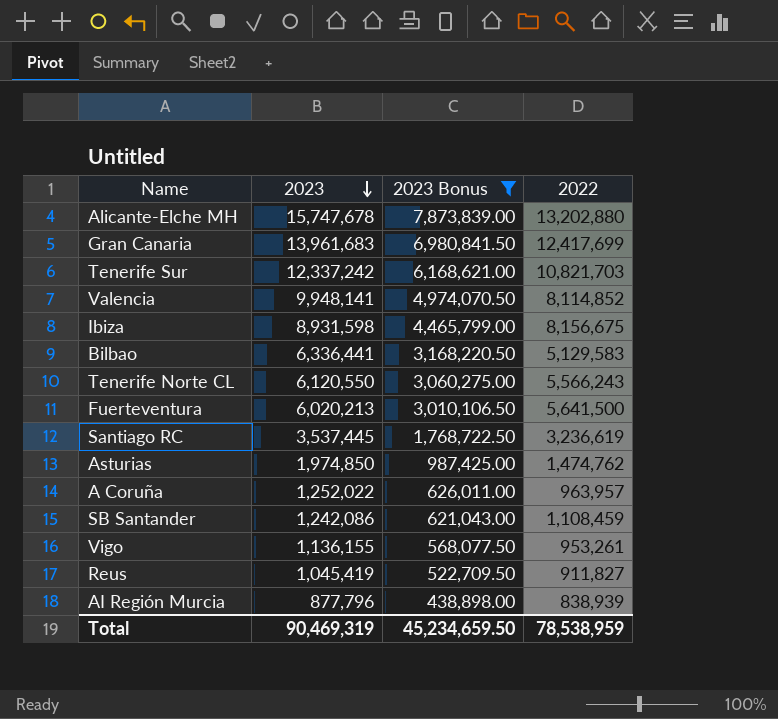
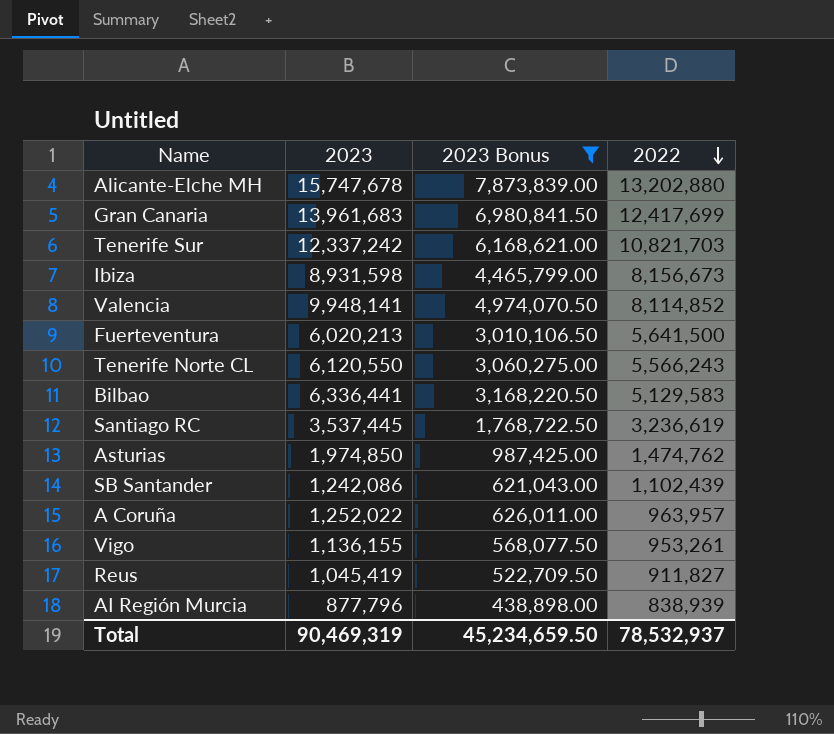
row order: 2023 descending -> 2022 descending
Ibiza | 2022: 8,156,675 -> 8,156,673
SB Santander | 2022: 1,108,459 -> 1,102,439
Total | 2022: 78,538,959 -> 78,532,937

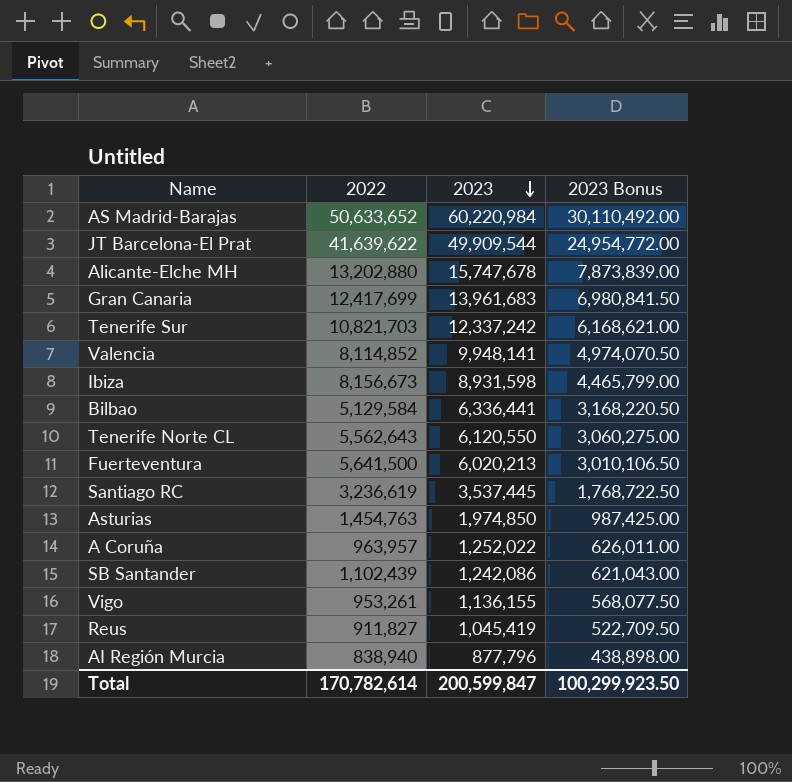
filter: 2023 Bonus <= 7,873,839.00 -> none
row order: 2022 descending -> 2023 descending
column 2022 | position: 4 -> 2
Bilbao | 2022: 5,129,583 -> 5,129,584
Tenerife Norte CL | 2022: 5,566,243 -> 5,562,643
Asturias | 2022: 1,474,762 -> 1,454,763
AI Región Murcia | 2022: 838,939 -> 838,940
Total | 2022: 78,532,937 -> 170,782,614
Total | 2023: 90,469,319 -> 200,599,847
Total | 2023 Bonus: 45,234,659.50 -> 100,299,923.50

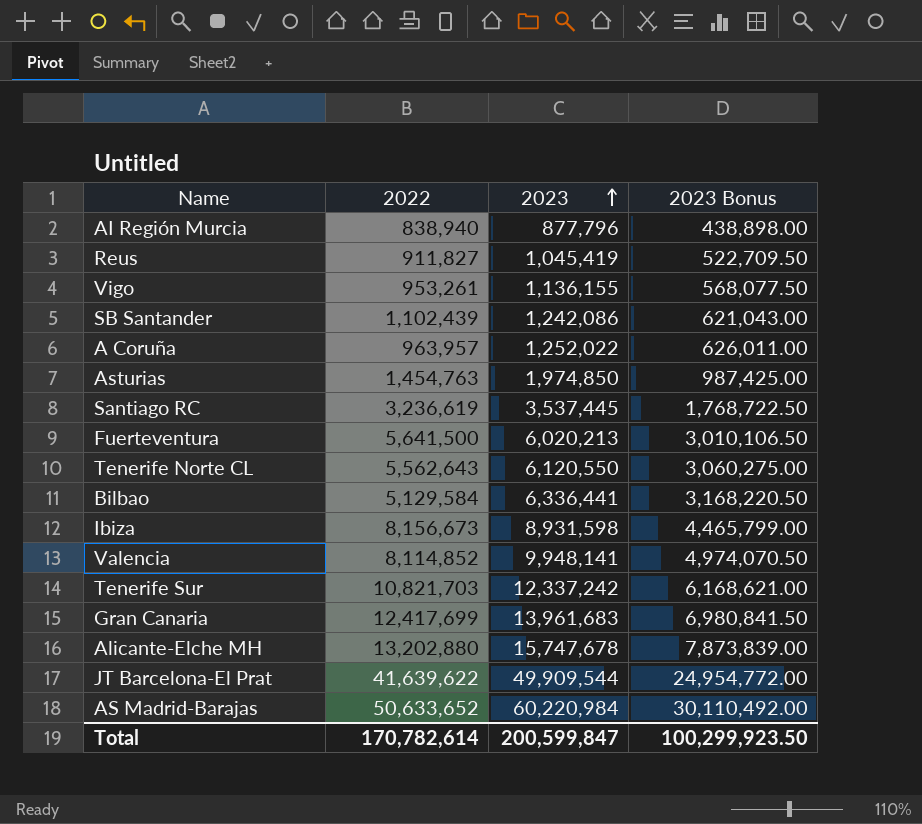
row order: 2023 descending -> 2023 ascending

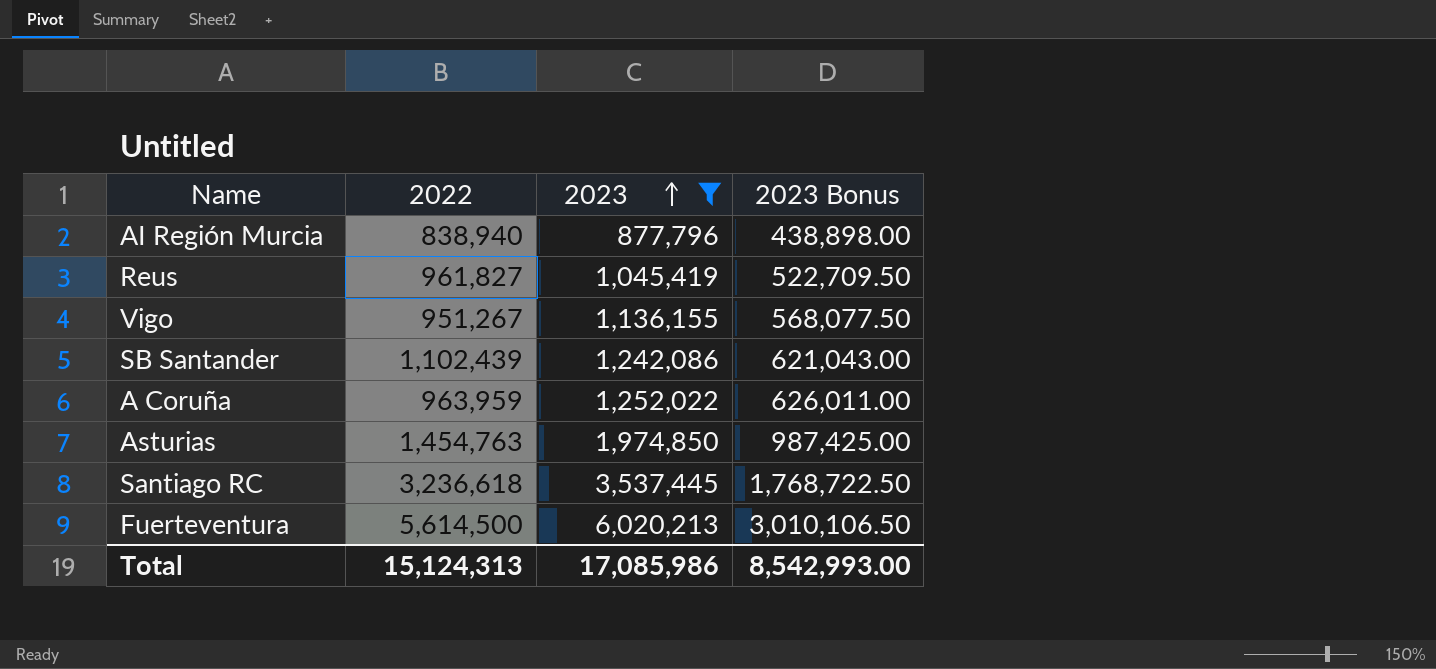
filter: none -> 2023 <= 6,020,213
Reus | 2022: 911,827 -> 961,827
Vigo | 2022: 953,261 -> 951,267
A Coruña | 2022: 963,957 -> 963,959
Santiago RC | 2022: 3,236,619 -> 3,236,618
Fuerteventura | 2022: 5,641,500 -> 5,614,500
Total | 2022: 170,782,614 -> 15,124,313
Total | 2023: 200,599,847 -> 17,085,986
Total | 2023 Bonus: 100,299,923.50 -> 8,542,993.00

